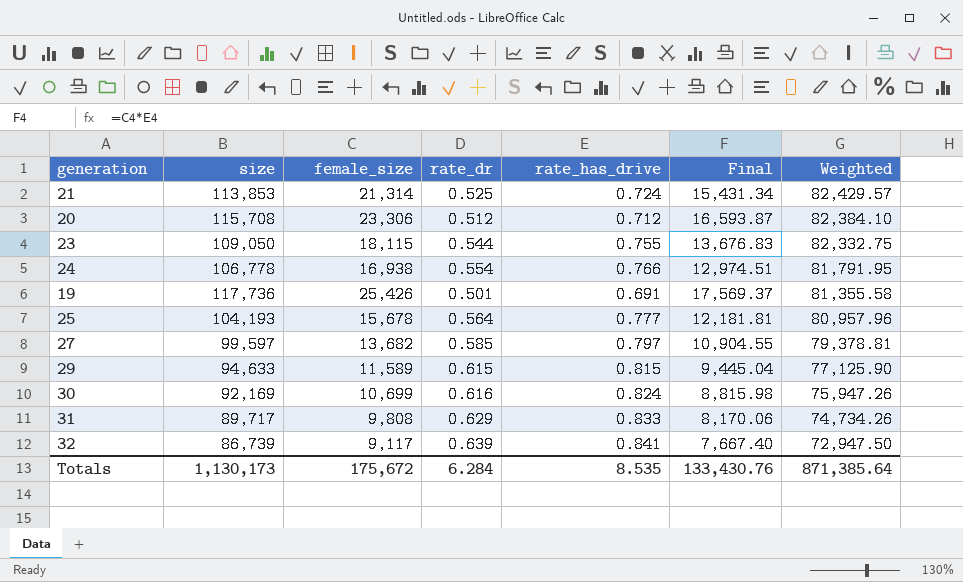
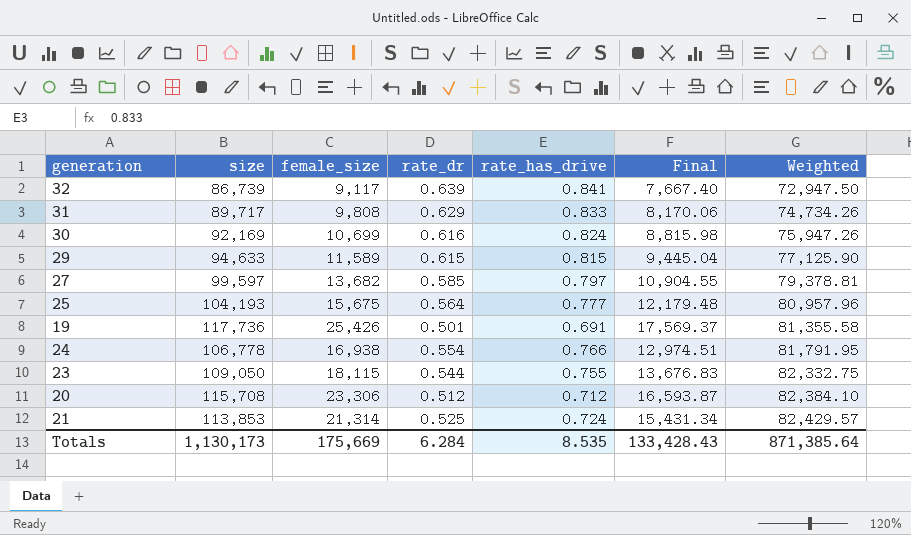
row order: Weighted descending -> Weighted ascending
25 | female_size: 15,678 -> 15,675
25 | Final: 12,181.81 -> 12,179.48
Totals | female_size: 175,672 -> 175,669
Totals | Final: 133,430.76 -> 133,428.43

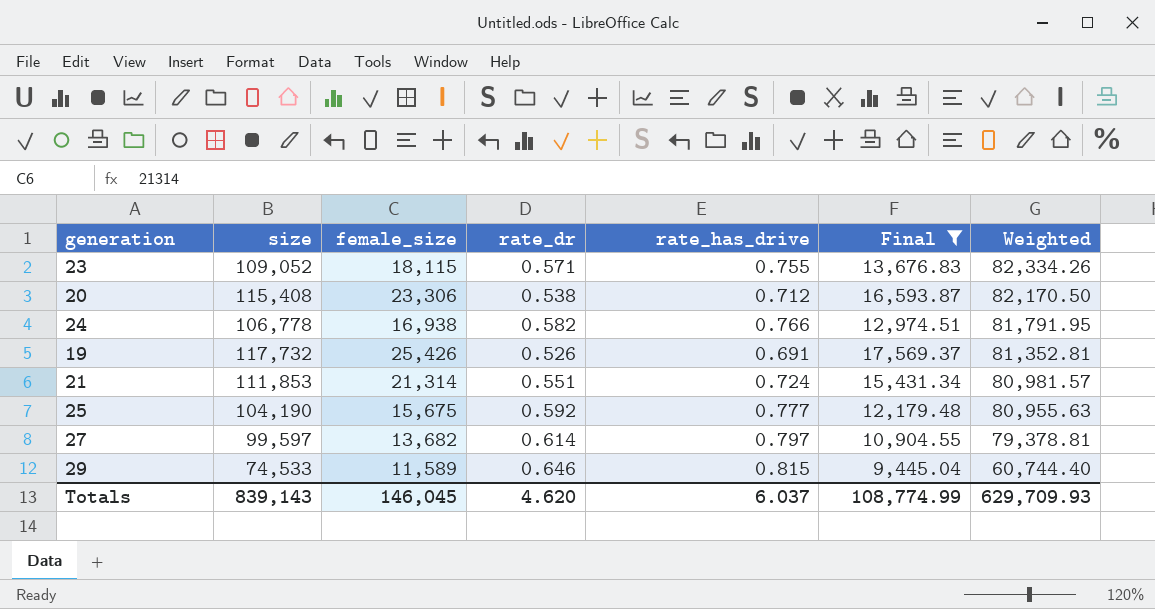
filter: none -> Final >= 9,445.04
row order: Weighted ascending -> Weighted descending
23 | size: 109,050 -> 109,052
23 | rate_dr: 0.544 -> 0.571
23 | Weighted: 82,332.75 -> 82,334.26
20 | size: 115,708 -> 115,408
20 | rate_dr: 0.512 -> 0.538
20 | Weighted: 82,384.10 -> 82,170.50
24 | rate_dr: 0.554 -> 0.582
19 | size: 117,736 -> 117,732
19 | rate_dr: 0.501 -> 0.526
19 | Weighted: 81,355.58 -> 81,352.81
21 | size: 113,853 -> 111,853
21 | rate_dr: 0.525 -> 0.551
21 | Weighted: 82,429.57 -> 80,981.57
25 | size: 104,193 -> 104,190
25 | rate_dr: 0.564 -> 0.592
25 | Weighted: 80,957.96 -> 80,955.63
27 | rate_dr: 0.585 -> 0.614
29 | size: 94,633 -> 74,533
29 | rate_dr: 0.615 -> 0.646
29 | Weighted: 77,125.90 -> 60,744.40
Totals | size: 1,130,173 -> 839,143
Totals | female_size: 175,669 -> 146,045
Totals | rate_dr: 6.284 -> 4.620
Totals | rate_has_drive: 8.535 -> 6.037
Totals | Final: 133,428.43 -> 108,774.99
Totals | Weighted: 871,385.64 -> 629,709.93

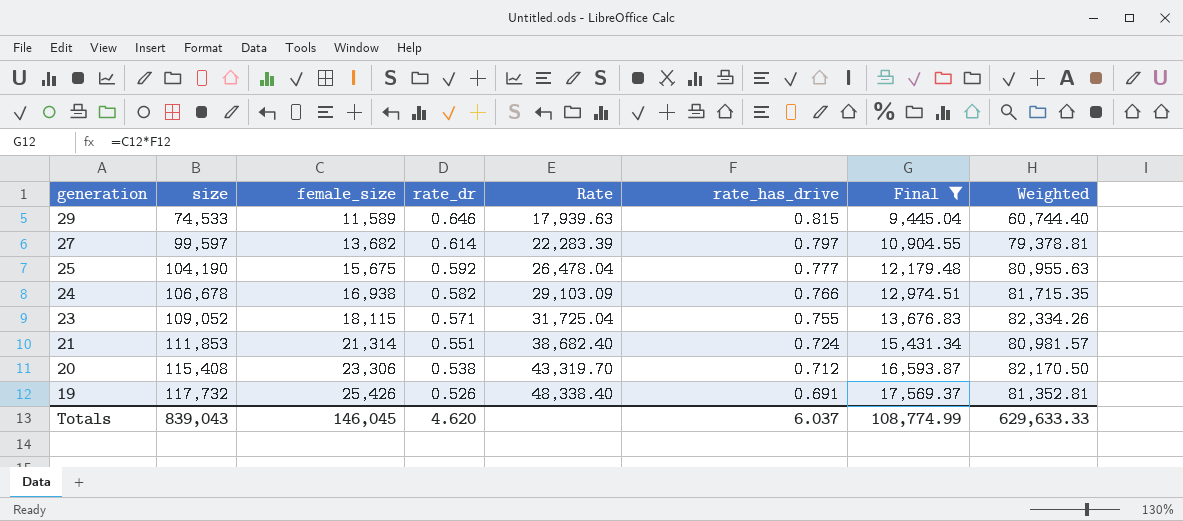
row order: Weighted descending -> generation descending
column Rate | formula: none -> [female_size] / [rate_dr]
24 | size: 106,778 -> 106,678
24 | Weighted: 81,791.95 -> 81,715.35
Totals | size: 839,143 -> 839,043
Totals | Weighted: 629,709.93 -> 629,633.33

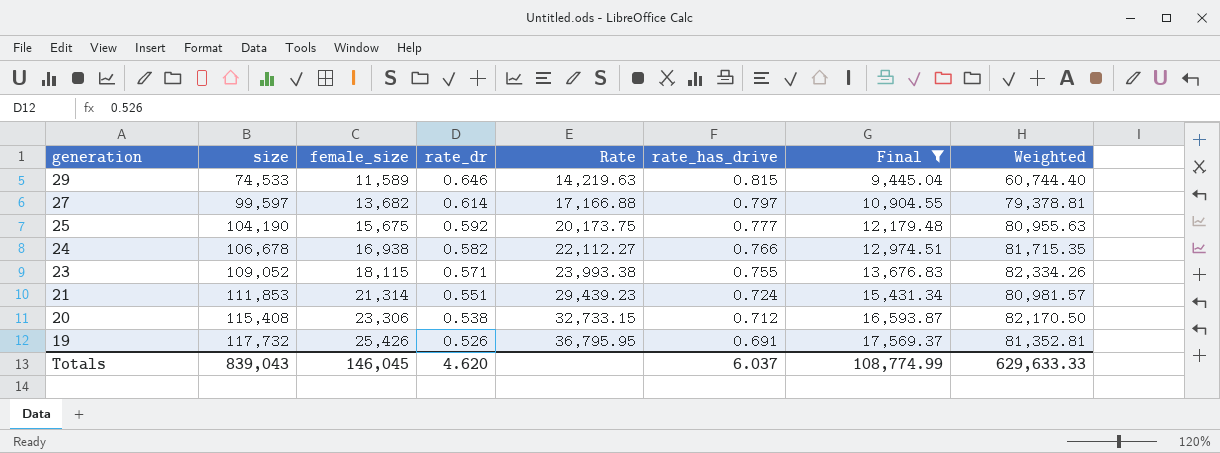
column Rate | formula: [female_size] / [rate_dr] -> [female_size] / [rate_has_drive]

